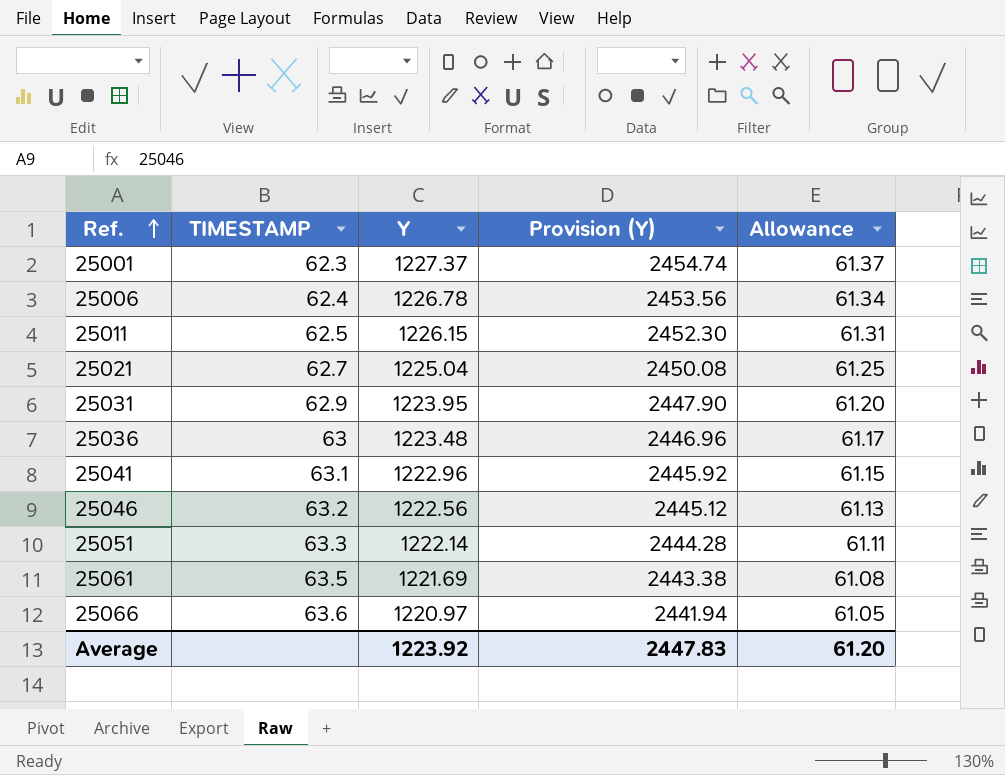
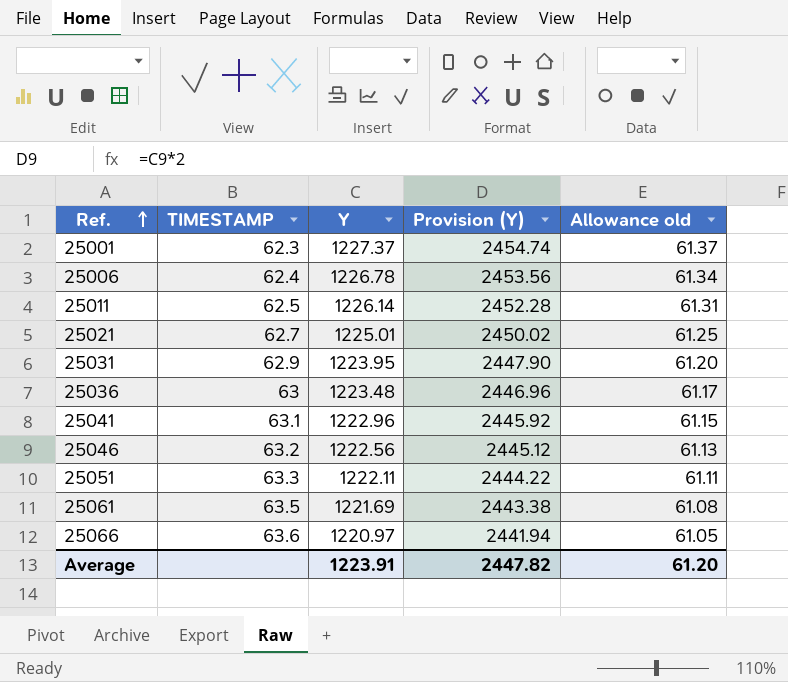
column name: Allowance -> Allowance old
25011 | Y: 1226.15 -> 1226.14
25011 | Provision (Y): 2452.30 -> 2452.28
25021 | Y: 1225.04 -> 1225.01
25021 | Provision (Y): 2450.08 -> 2450.02
25051 | Y: 1222.14 -> 1222.11
25051 | Provision (Y): 2444.28 -> 2444.22
Average | Y: 1223.92 -> 1223.91
Average | Provision (Y): 2447.83 -> 2447.82

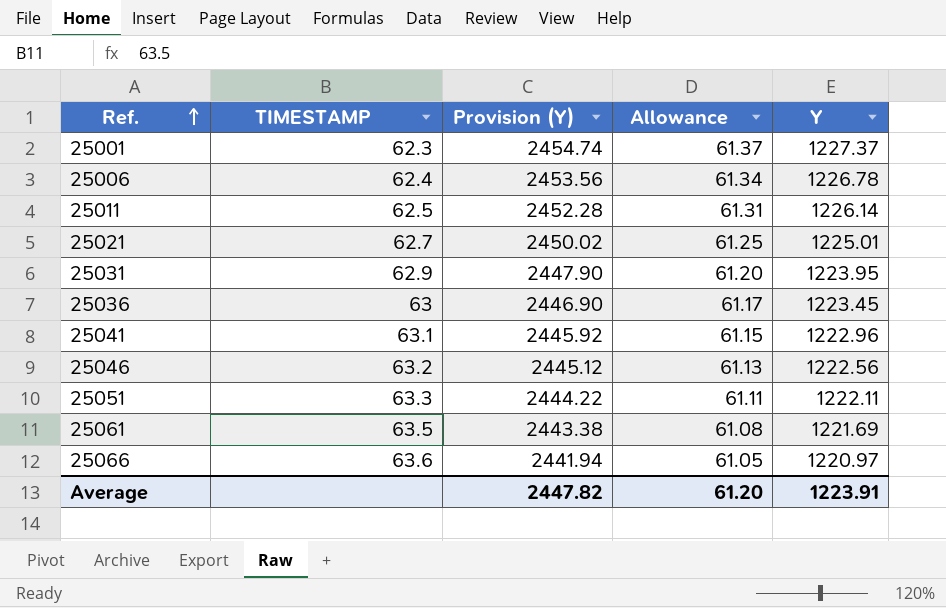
column name: Allowance old -> Allowance
column Y | position: 3 -> 5
25036 | Provision (Y): 2446.96 -> 2446.90
25036 | Y: 1223.48 -> 1223.45

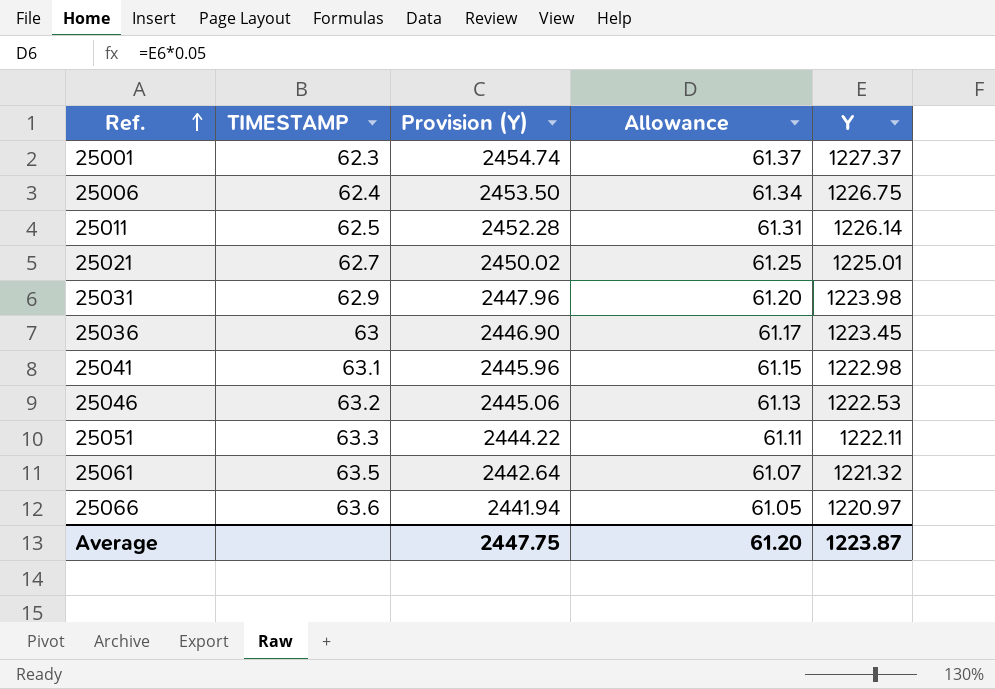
25006 | Provision (Y): 2453.56 -> 2453.50
25006 | Y: 1226.78 -> 1226.75
25031 | Provision (Y): 2447.90 -> 2447.96
25031 | Y: 1223.95 -> 1223.98
25041 | Provision (Y): 2445.92 -> 2445.96
25041 | Y: 1222.96 -> 1222.98
25046 | Provision (Y): 2445.12 -> 2445.06
25046 | Y: 1222.56 -> 1222.53
25061 | Provision (Y): 2443.38 -> 2442.64
25061 | Allowance: 61.08 -> 61.07
25061 | Y: 1221.69 -> 1221.32
Average | Provision (Y): 2447.82 -> 2447.75
Average | Y: 1223.91 -> 1223.87

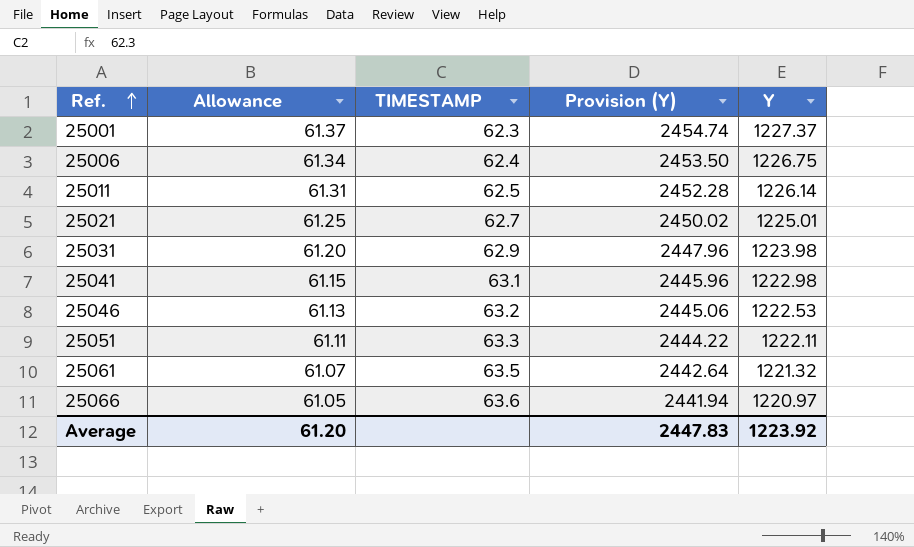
column Allowance | position: 4 -> 2
row 25036: 63 | 2446.90 | 61.17 | 1223.45 -> none
Average | Provision (Y): 2447.75 -> 2447.83
Average | Y: 1223.87 -> 1223.92

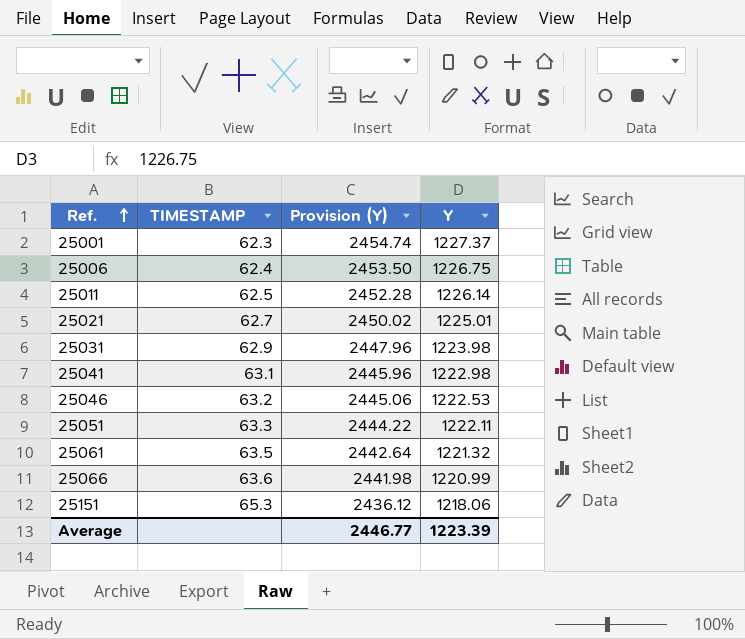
column Allowance | formula: [Y] * 0.05 -> none
25066 | Provision (Y): 2441.94 -> 2441.98
25066 | Y: 1220.97 -> 1220.99
row 25151: none -> 65.3 | 2436.12 | 1218.06
Average | Provision (Y): 2447.83 -> 2446.77
Average | Y: 1223.92 -> 1223.39

